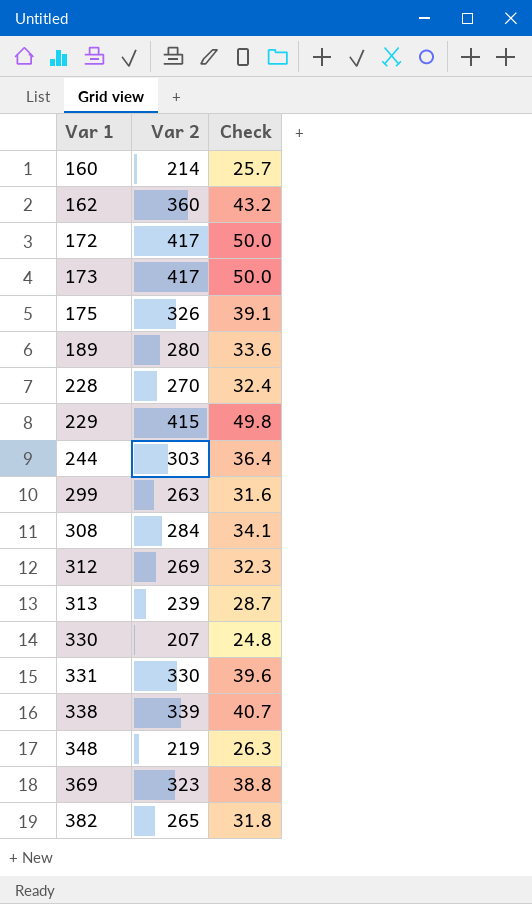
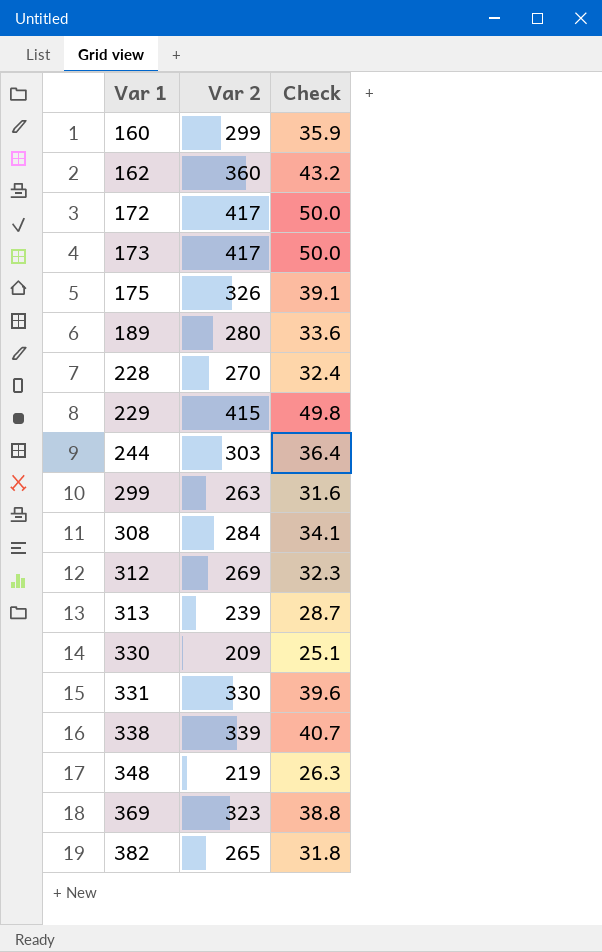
160 | Var 2: 214 -> 299
160 | Check: 25.7 -> 35.9
330 | Var 2: 207 -> 209
330 | Check: 24.8 -> 25.1

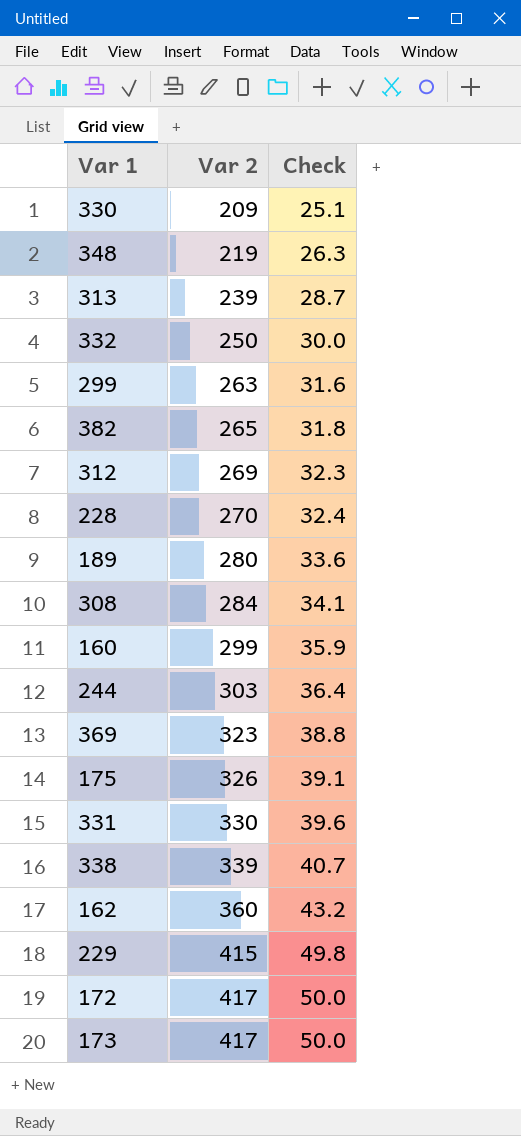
row order: Var 1 ascending -> Var 2 ascending
row 332: none -> 250 | 30.0

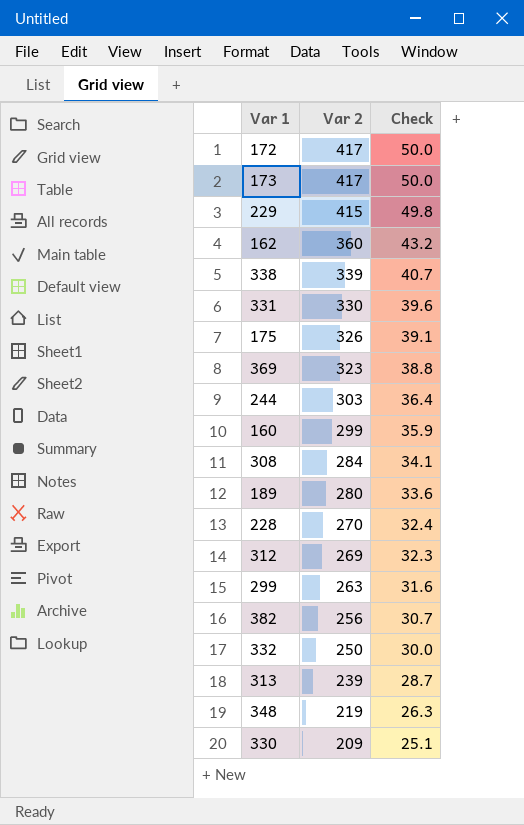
row order: Var 2 ascending -> Var 2 descending
382 | Var 2: 265 -> 256
382 | Check: 31.8 -> 30.7

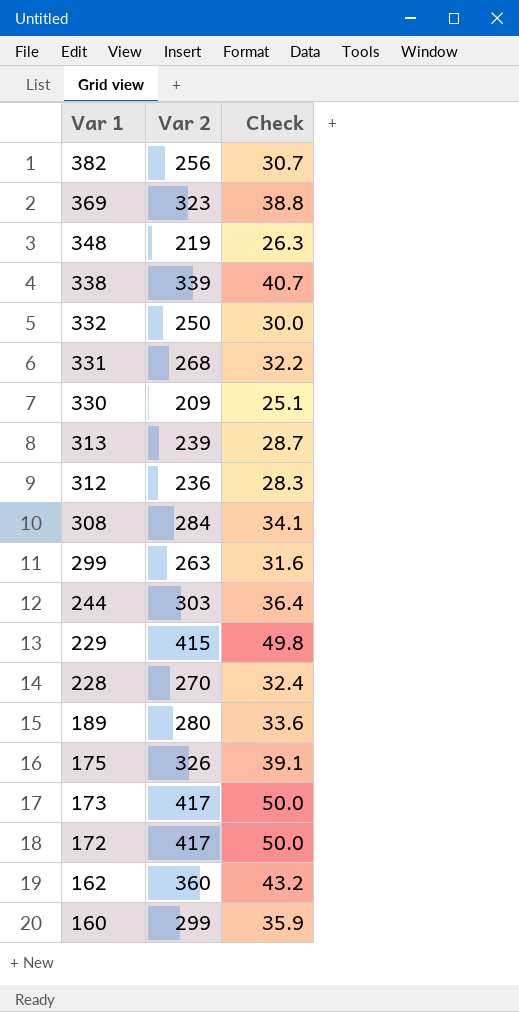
row order: Var 2 descending -> Var 1 descending
331 | Var 2: 330 -> 268
331 | Check: 39.6 -> 32.2
312 | Var 2: 269 -> 236
312 | Check: 32.3 -> 28.3

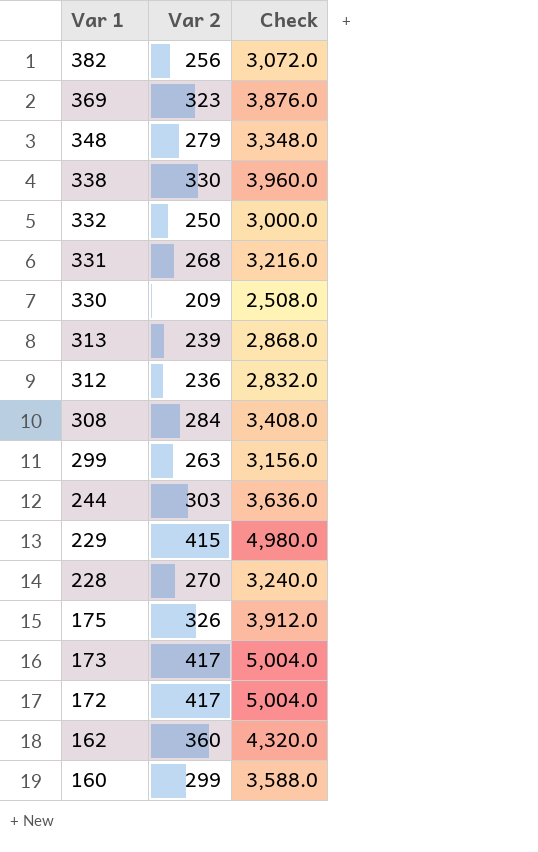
column Check | formula: [Var 2] * 0.12 -> [Var 2] * 12
row 189: 280 | 33.6 -> none
348 | Var 2: 219 -> 279
338 | Var 2: 339 -> 330

